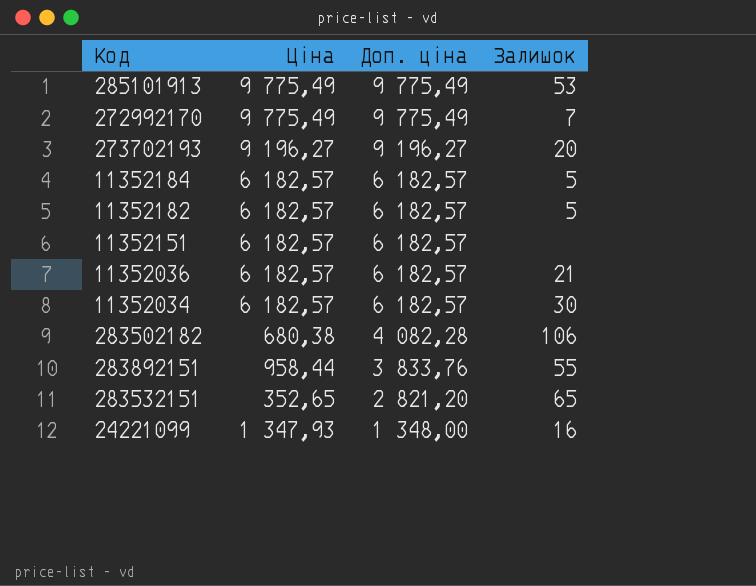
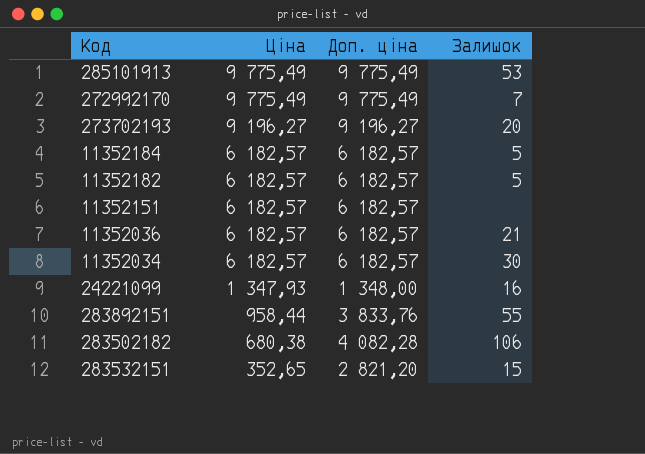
row order: Доп. ціна descending -> Ціна descending
283532151 | Залишок: 65 -> 15

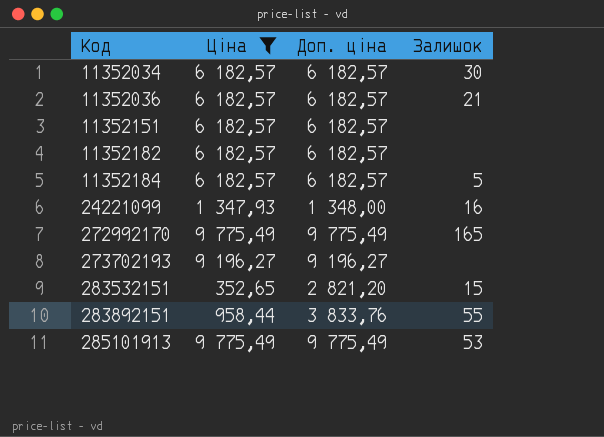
filter: none -> Ціна != 680,38
row order: Ціна descending -> Код ascending
11352182 | Залишок: 5 -> none
272992170 | Залишок: 7 -> 165
273702193 | Залишок: 20 -> none

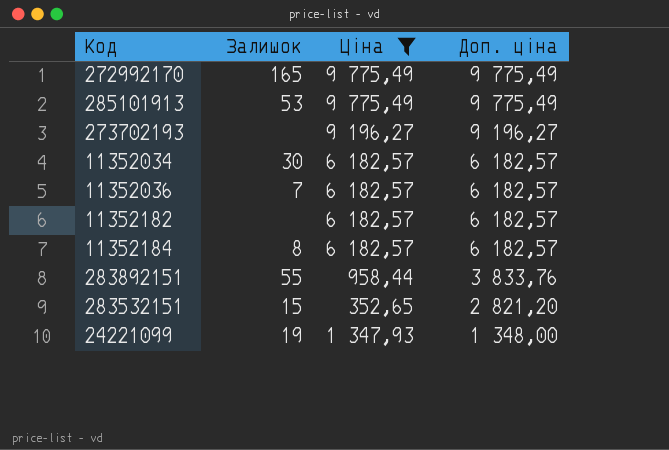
row order: Код ascending -> Доп. ціна descending
column Залишок | position: 4 -> 2
row 11352151: 6 182,57 | 6 182,57 | none -> none
11352036 | Залишок: 21 -> 7
11352184 | Залишок: 5 -> 8
24221099 | Залишок: 16 -> 19

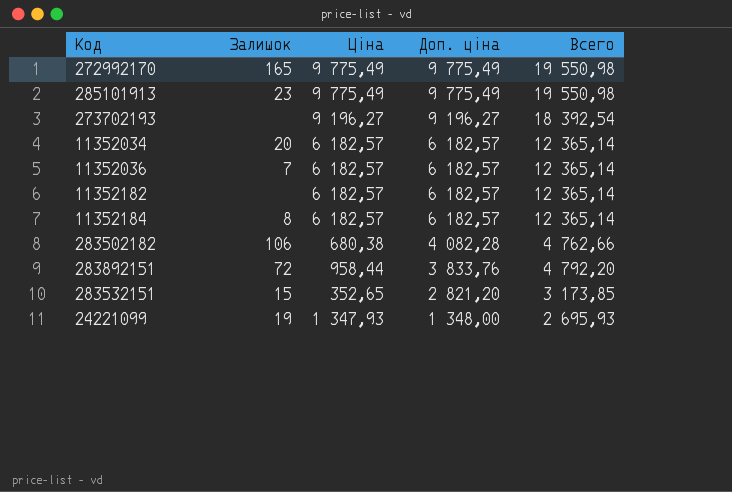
filter: Ціна != 680,38 -> none
column Всего | formula: none -> [Ціна] + [Доп. ціна]
285101913 | Залишок: 53 -> 23
11352034 | Залишок: 30 -> 20
283892151 | Залишок: 55 -> 72

